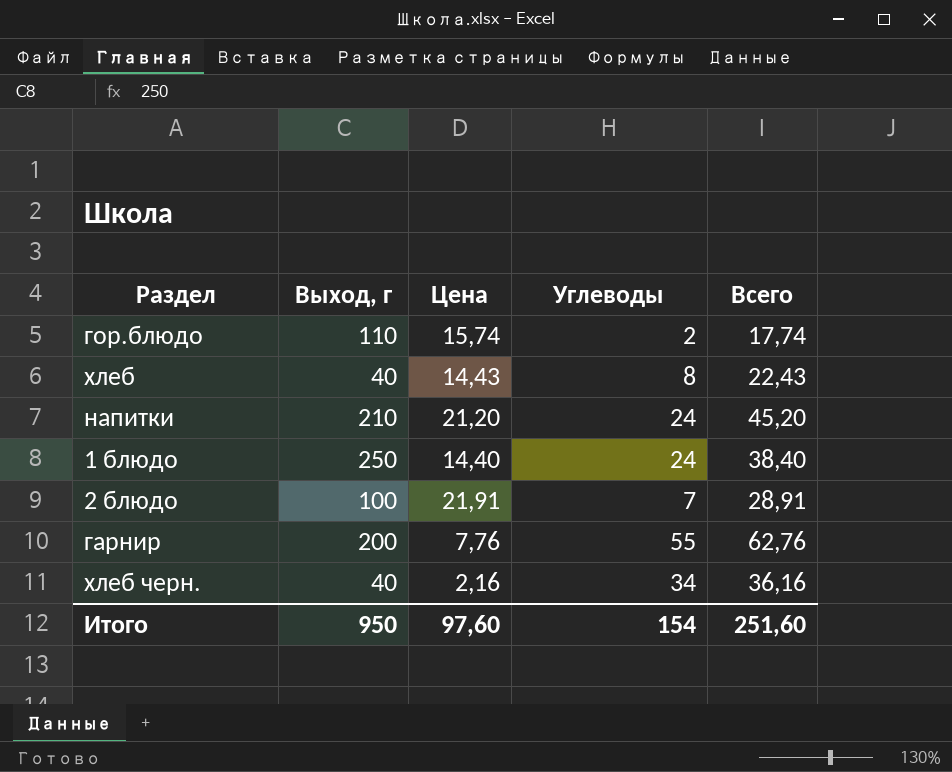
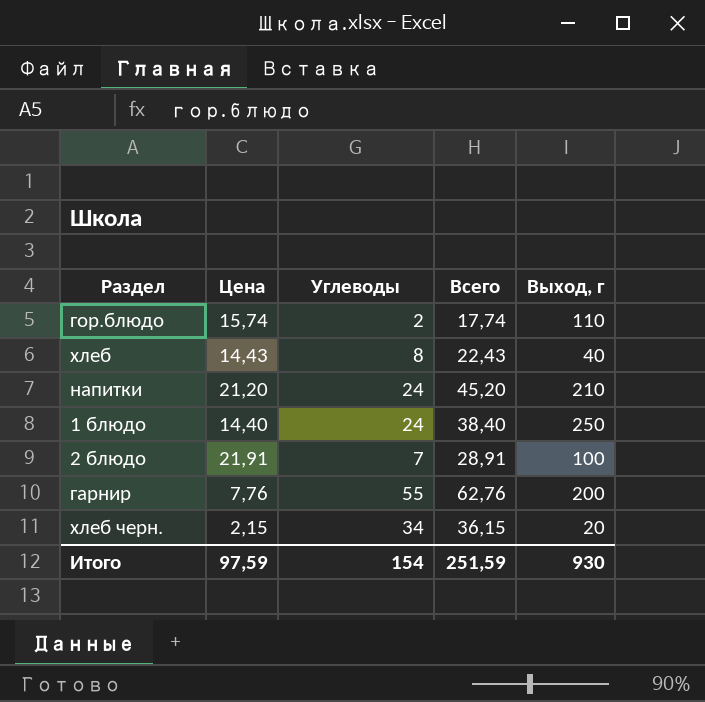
column Выход, г | position: 2 -> 5
хлеб черн. | Цена: 2,16 -> 2,15
хлеб черн. | Всего: 36,16 -> 36,15
хлеб черн. | Выход, г: 40 -> 20
Итого | Цена: 97,60 -> 97,59
Итого | Всего: 251,60 -> 251,59
Итого | Выход, г: 950 -> 930

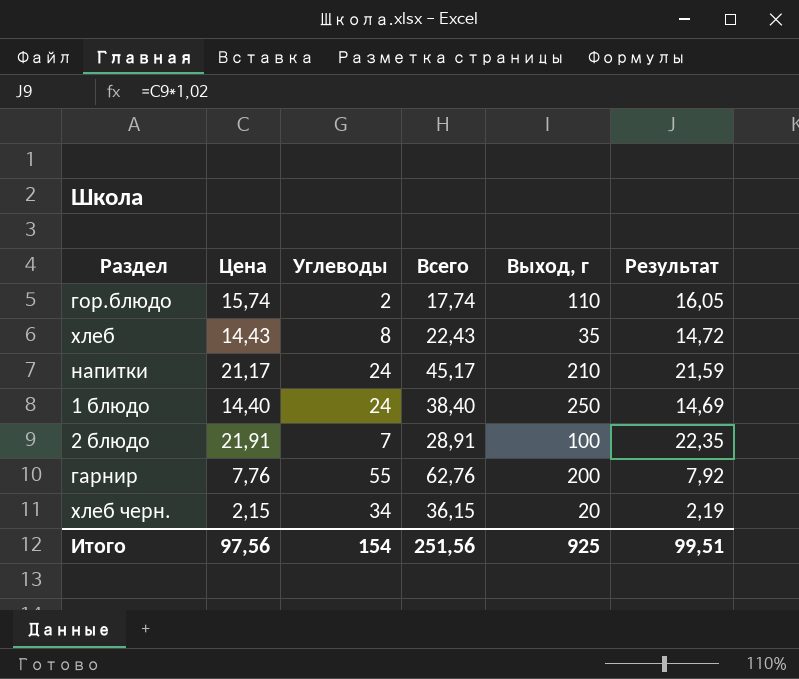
column Результат | formula: none -> [Цена] * 1,02
хлеб | Выход, г: 40 -> 35
напитки | Цена: 21,20 -> 21,17
напитки | Всего: 45,20 -> 45,17
Итого | Цена: 97,59 -> 97,56
Итого | Всего: 251,59 -> 251,56
Итого | Выход, г: 930 -> 925

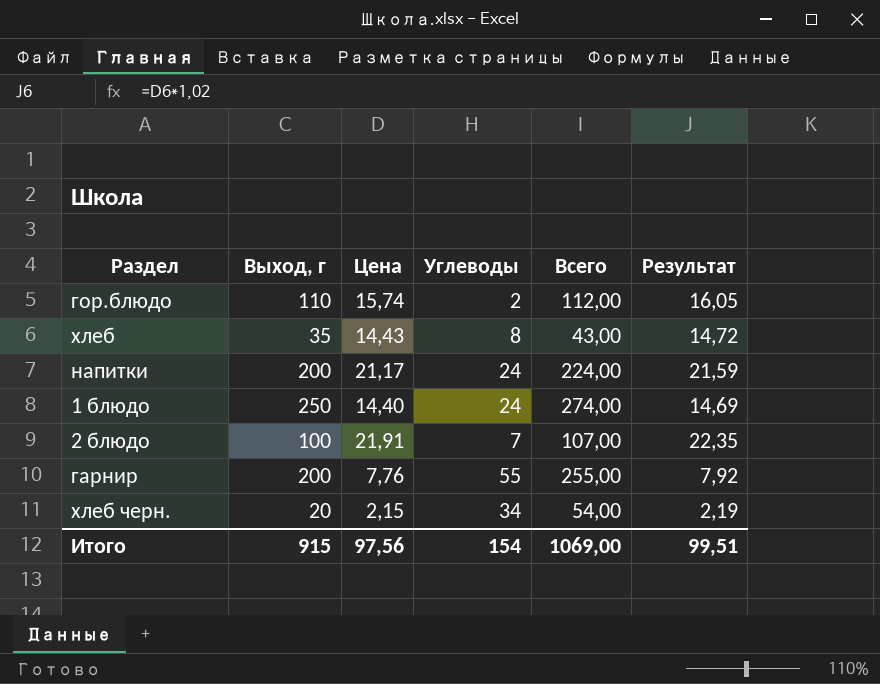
column Выход, г | position: 5 -> 2
column Всего | formula: [Цена] + [Углеводы] -> [Выход, г] + [Углеводы]
напитки | Выход, г: 210 -> 200
Итого | Выход, г: 925 -> 915
Итого | Всего: 251,56 -> 1069,00

